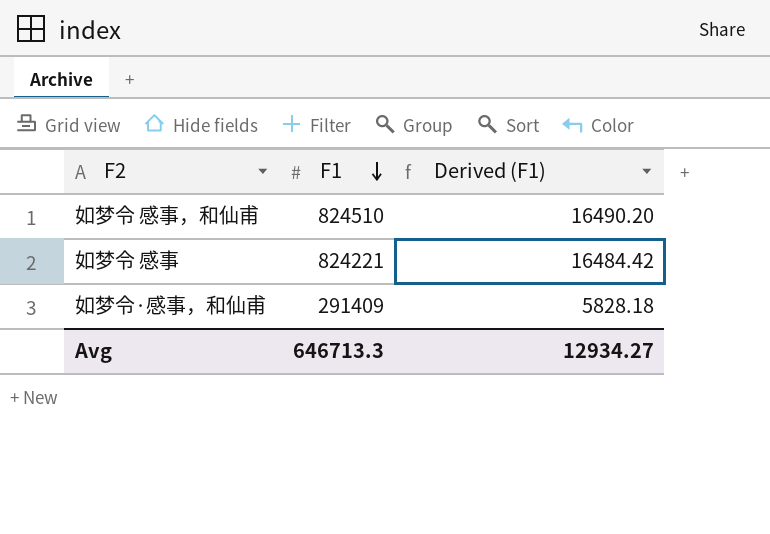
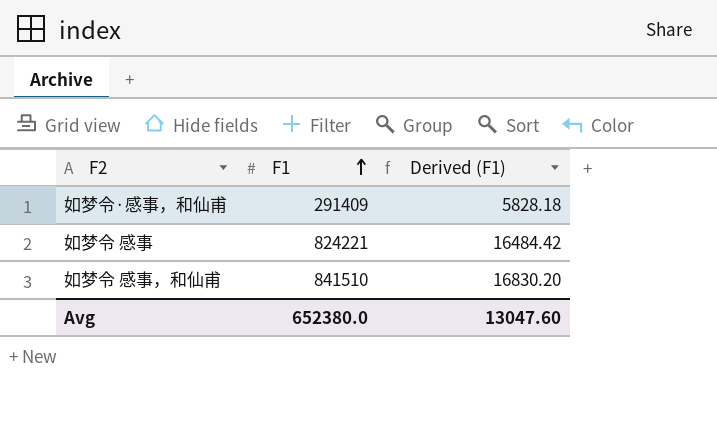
row order: F1 descending -> F1 ascending
如梦令 感事，和仙甫 | F1: 824510 -> 841510
如梦令 感事，和仙甫 | Derived (F1): 16490.20 -> 16830.20
Avg | F1: 646713.3 -> 652380.0
Avg | Derived (F1): 12934.27 -> 13047.60

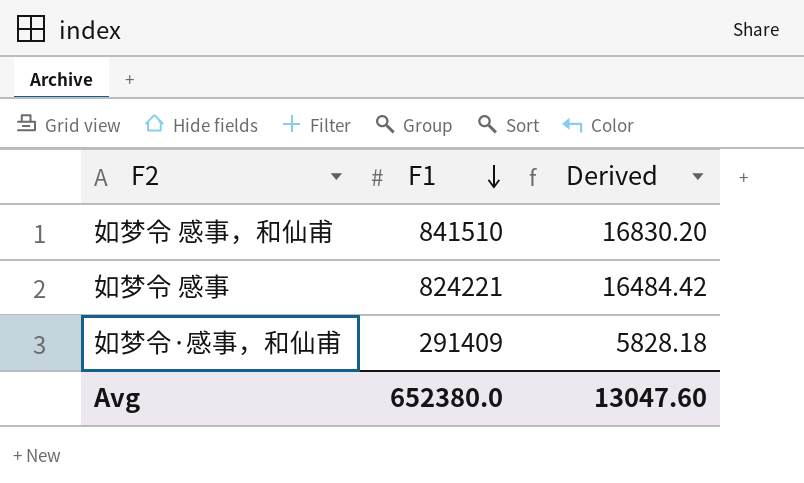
row order: F1 ascending -> F1 descending
column name: Derived (F1) -> Derived

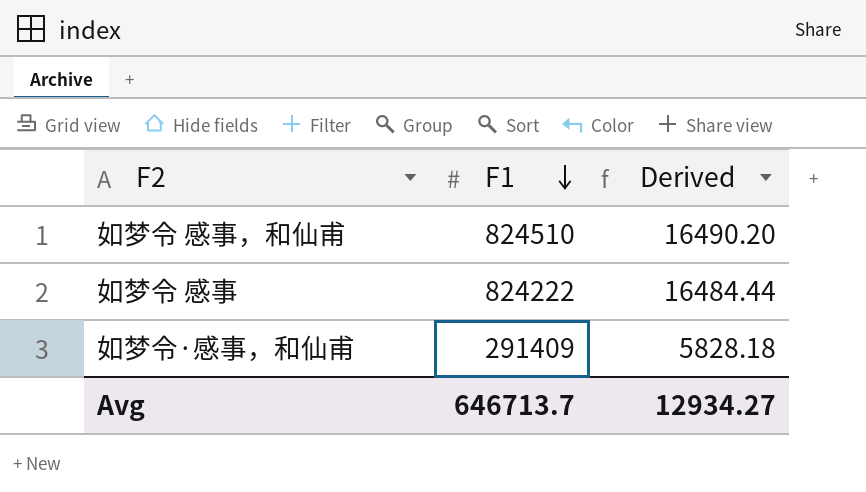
如梦令 感事，和仙甫 | F1: 841510 -> 824510
如梦令 感事，和仙甫 | Derived: 16830.20 -> 16490.20
如梦令 感事 | F1: 824221 -> 824222
如梦令 感事 | Derived: 16484.42 -> 16484.44
Avg | F1: 652380.0 -> 646713.7
Avg | Derived: 13047.60 -> 12934.27

